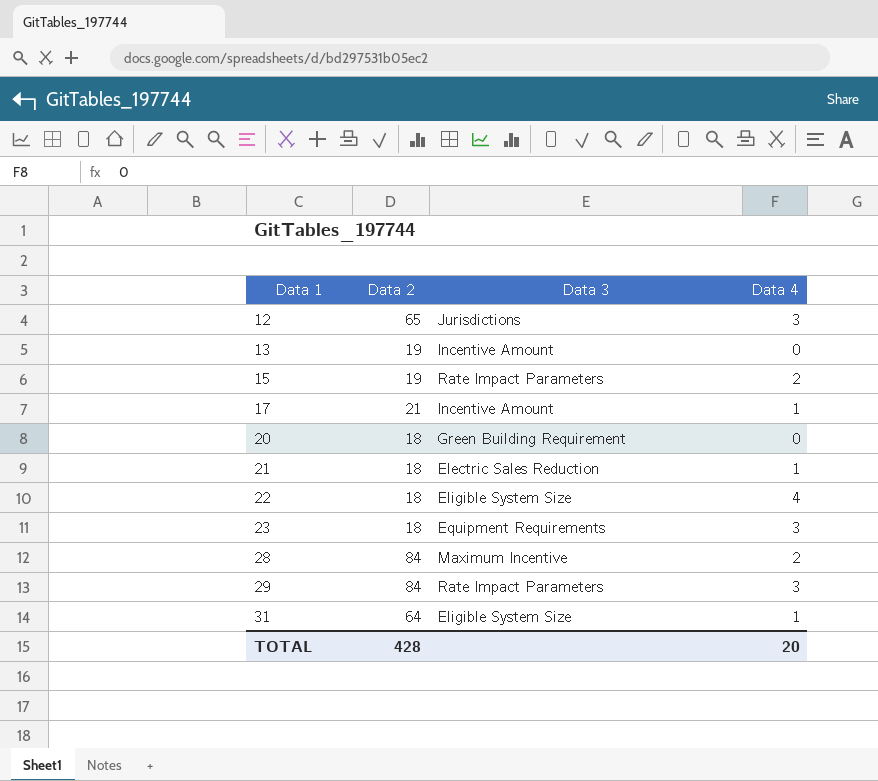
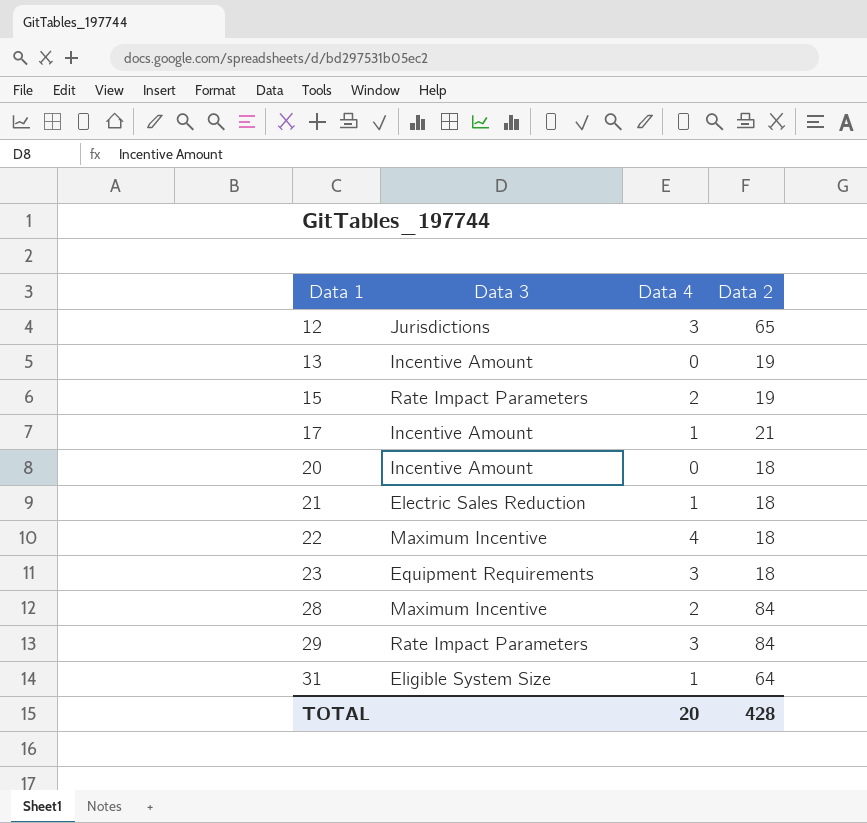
column Data 2 | position: 2 -> 4
20 | Data 3: Green Building Requirement -> Incentive Amount
22 | Data 3: Eligible System Size -> Maximum Incentive

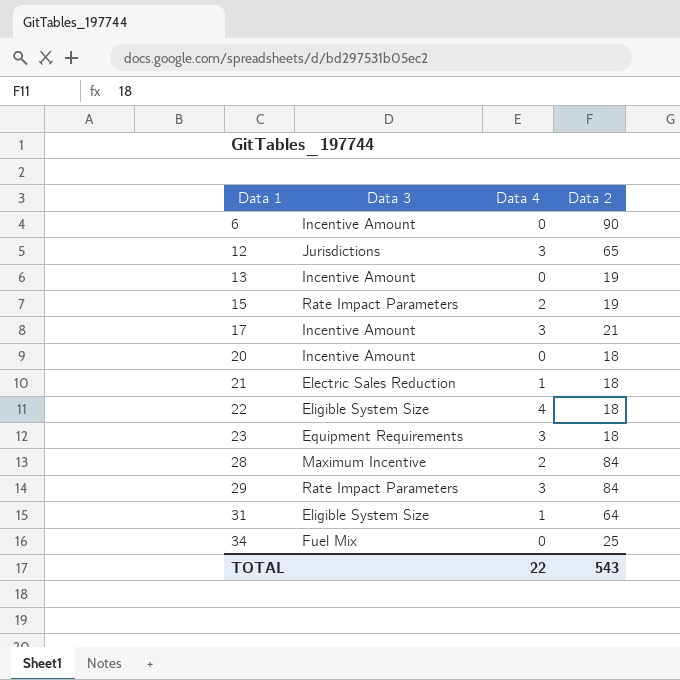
row 6: none -> Incentive Amount | 0 | 90
17 | Data 4: 1 -> 3
22 | Data 3: Maximum Incentive -> Eligible System Size
row 34: none -> Fuel Mix | 0 | 25
TOTAL | Data 4: 20 -> 22
TOTAL | Data 2: 428 -> 543

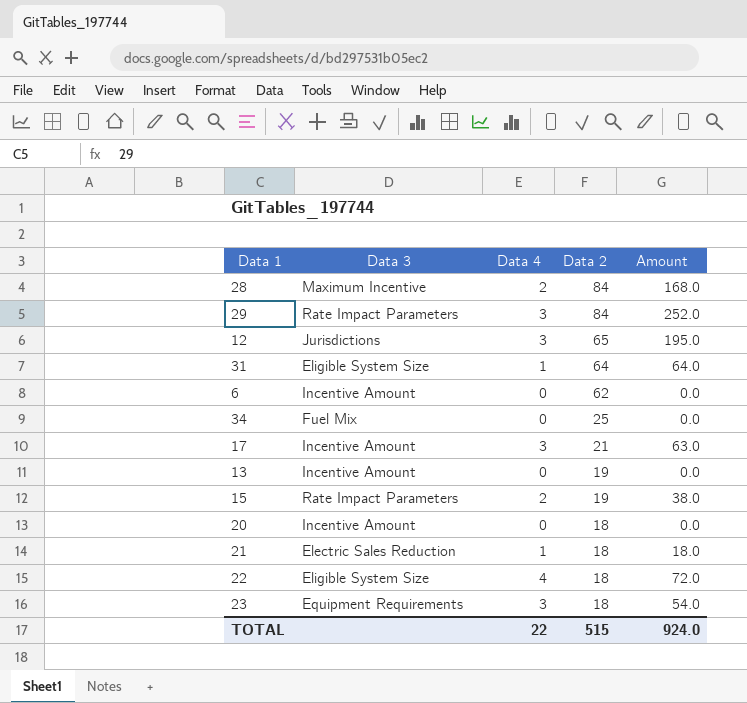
row order: Data 1 ascending -> Data 2 descending
column Amount | formula: none -> [Data 4] * [Data 2]
6 | Data 2: 90 -> 62
TOTAL | Data 2: 543 -> 515

